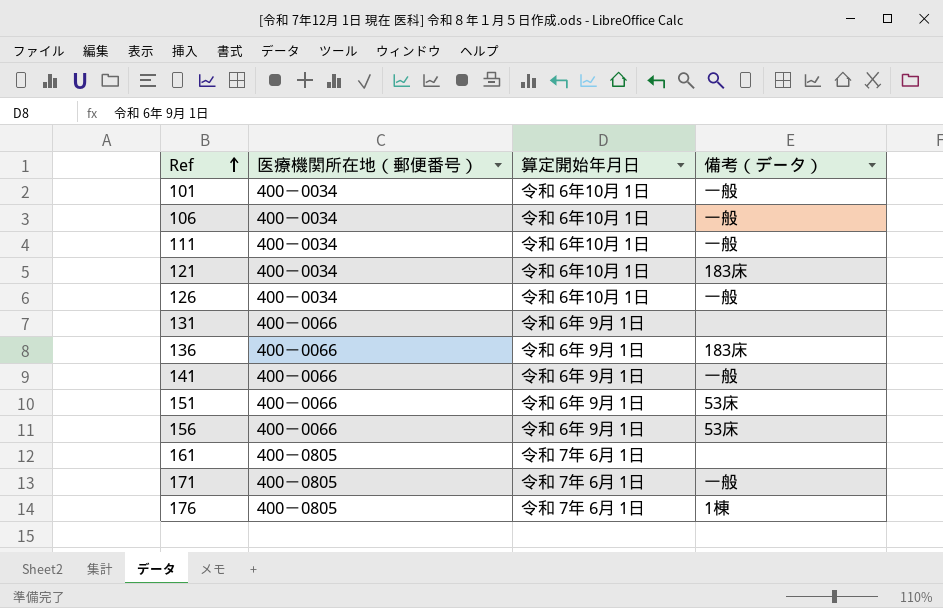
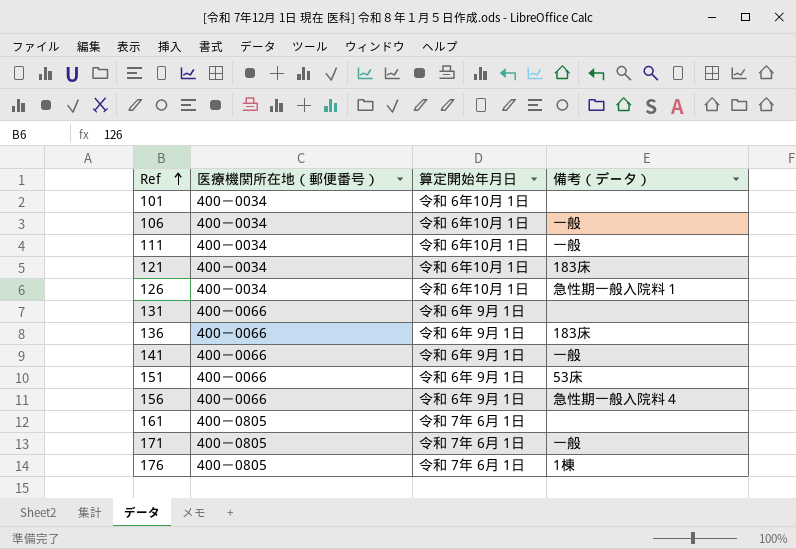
101 | 備考（データ）: 一般 -> none
126 | 備考（データ）: 一般 -> 急性期一般入院料１
156 | 備考（データ）: 53床 -> 急性期一般入院料４

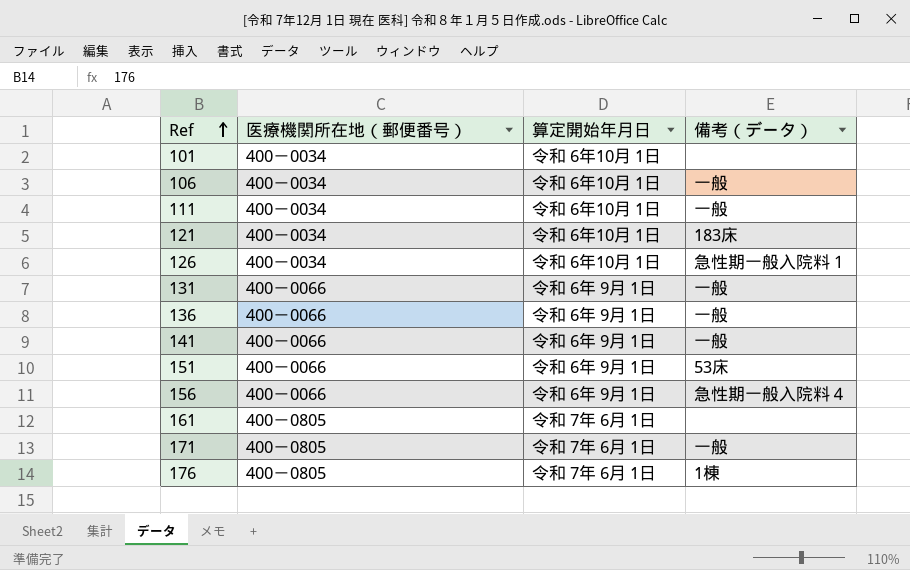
131 | 備考（データ）: none -> 一般
136 | 備考（データ）: 183床 -> 一般

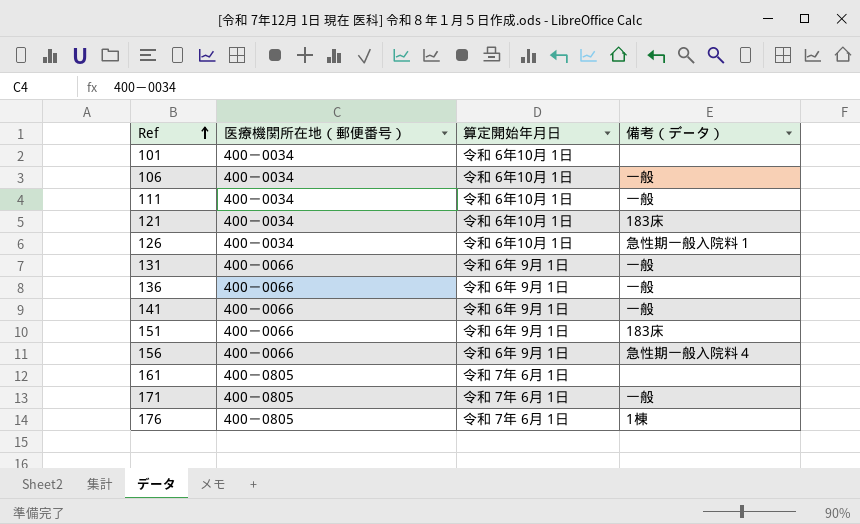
151 | 備考（データ）: 53床 -> 183床

